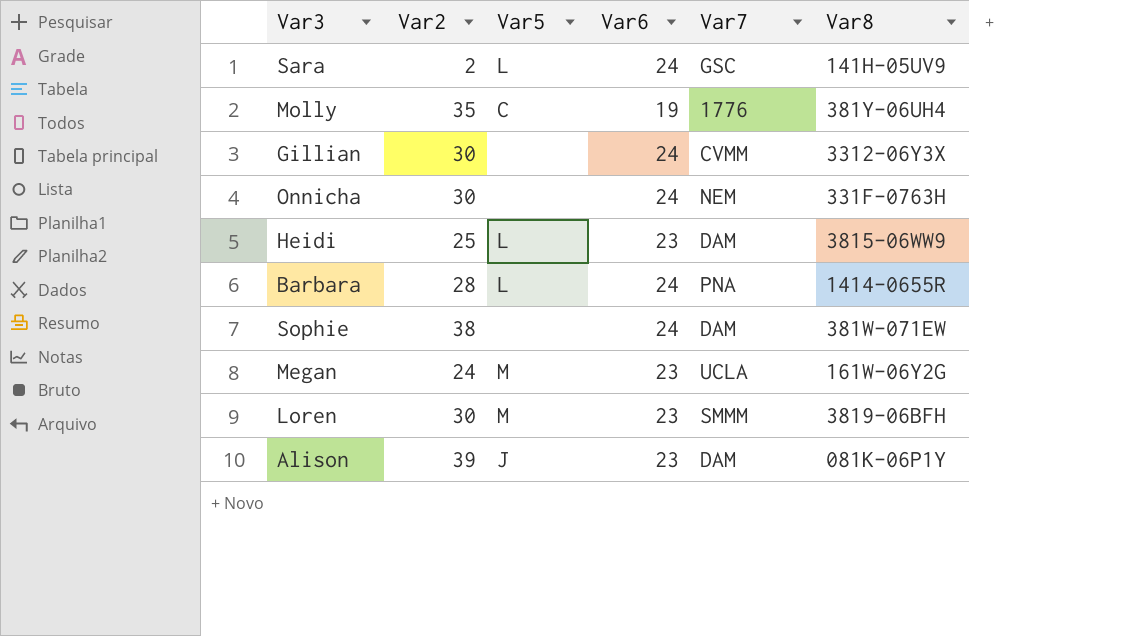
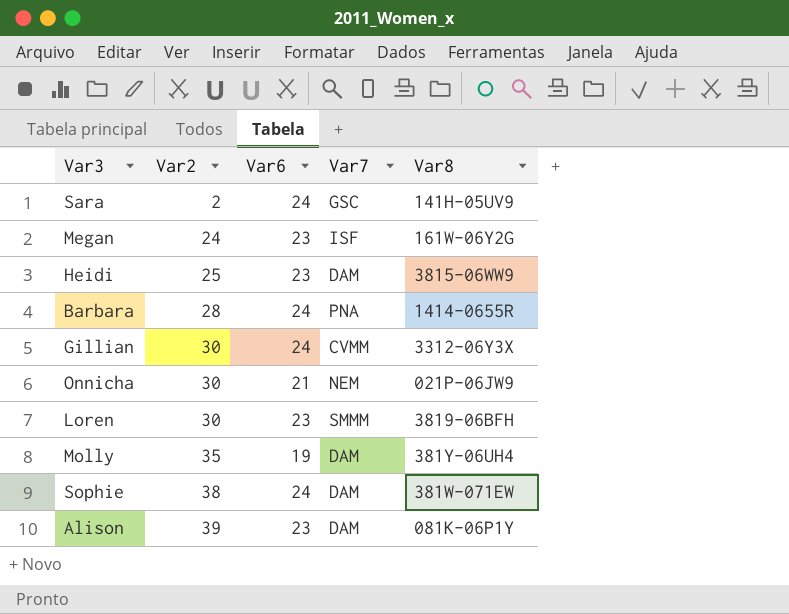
row order: none -> Var2 ascending
column Var5 | position: 3 -> none
Megan | Var7: UCLA -> ISF
Onnicha | Var6: 24 -> 21
Onnicha | Var8: 331F-0763H -> 021P-06JW9
Molly | Var7: 1776 -> DAM

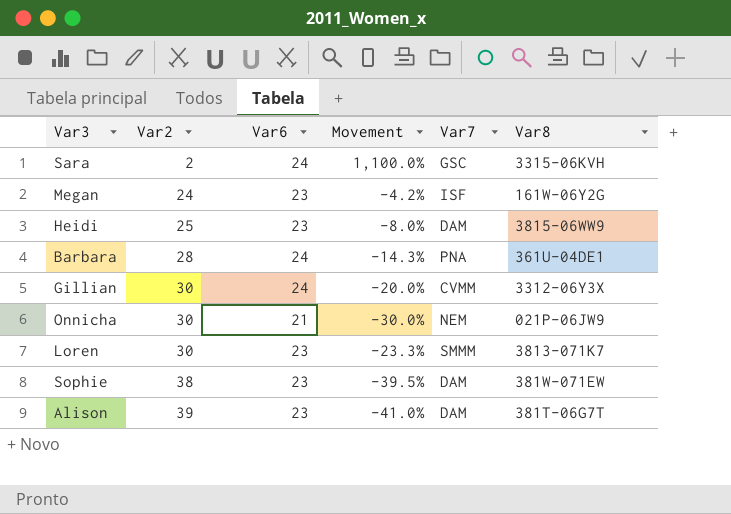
column Movement | formula: none -> ([Var6] - [Var2]) / [Var2]
row Molly: 35 | 19 | DAM | 381Y-06UH4 -> none
Sara | Var8: 141H-05UV9 -> 3315-06KVH
Barbara | Var8: 1414-0655R -> 361U-04DE1
Loren | Var8: 3819-06BFH -> 3813-071K7
Sophie | Var6: 24 -> 23
Alison | Var8: 081K-06P1Y -> 381T-06G7T

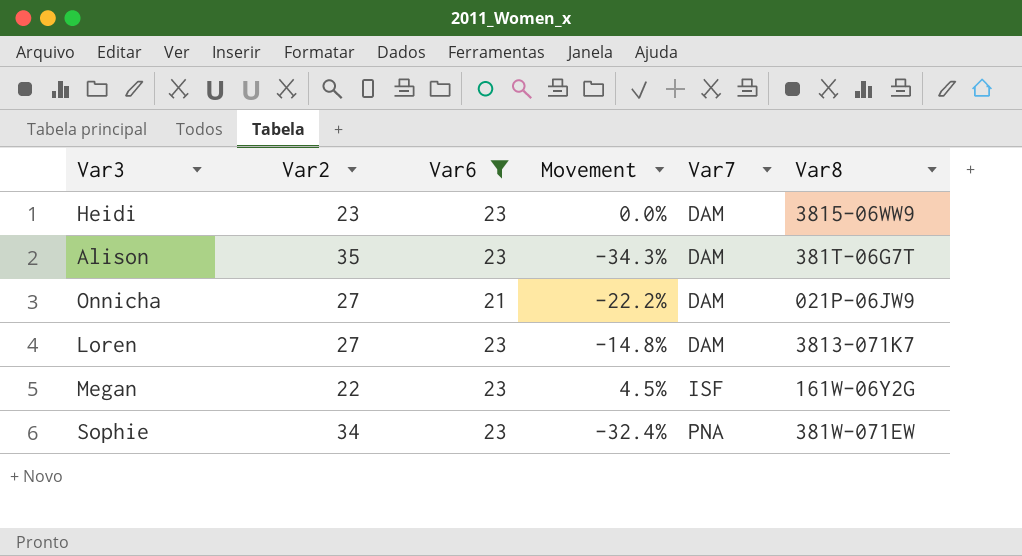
filter: none -> Var6 != 24
row order: Var2 ascending -> Var7 ascending
Heidi | Var2: 25 -> 23
Heidi | Movement: -8.0% -> 0.0%
Alison | Var2: 39 -> 35
Alison | Movement: -41.0% -> -34.3%
Onnicha | Var2: 30 -> 27
Onnicha | Movement: -30.0% -> -22.2%
Onnicha | Var7: NEM -> DAM
Loren | Var2: 30 -> 27
Loren | Movement: -23.3% -> -14.8%
Loren | Var7: SMMM -> DAM
Megan | Var2: 24 -> 22
Megan | Movement: -4.2% -> 4.5%
Sophie | Var2: 38 -> 34
Sophie | Movement: -39.5% -> -32.4%
Sophie | Var7: DAM -> PNA

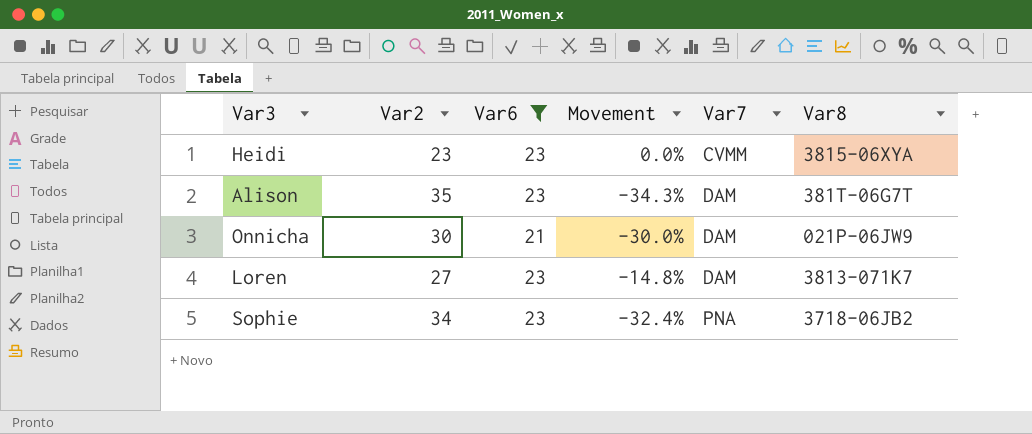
row Megan: 22 | 23 | 4.5% | ISF | 161W-06Y2G -> none
Heidi | Var7: DAM -> CVMM
Heidi | Var8: 3815-06WW9 -> 3815-06XYA
Onnicha | Var2: 27 -> 30
Onnicha | Movement: -22.2% -> -30.0%
Sophie | Var8: 381W-071EW -> 3718-06JB2

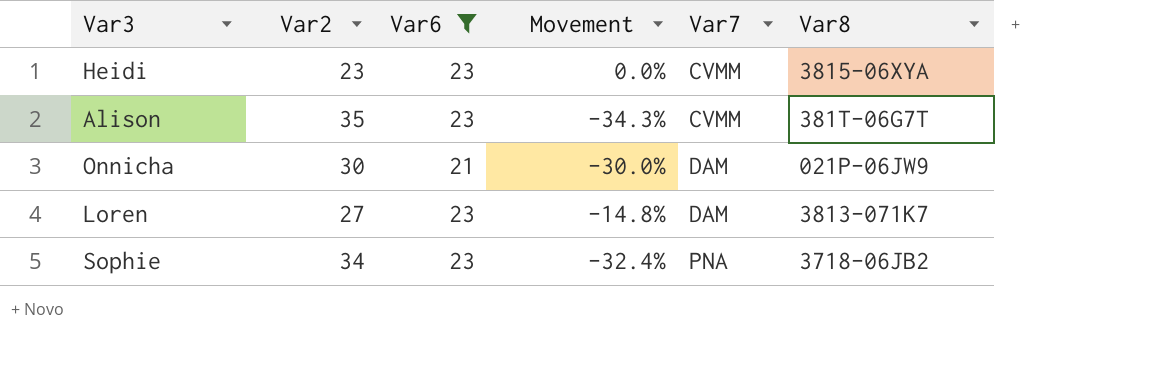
Alison | Var7: DAM -> CVMM

